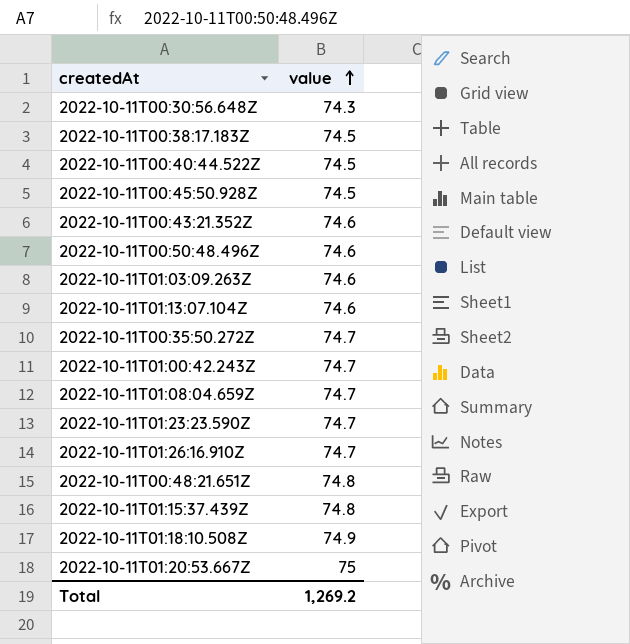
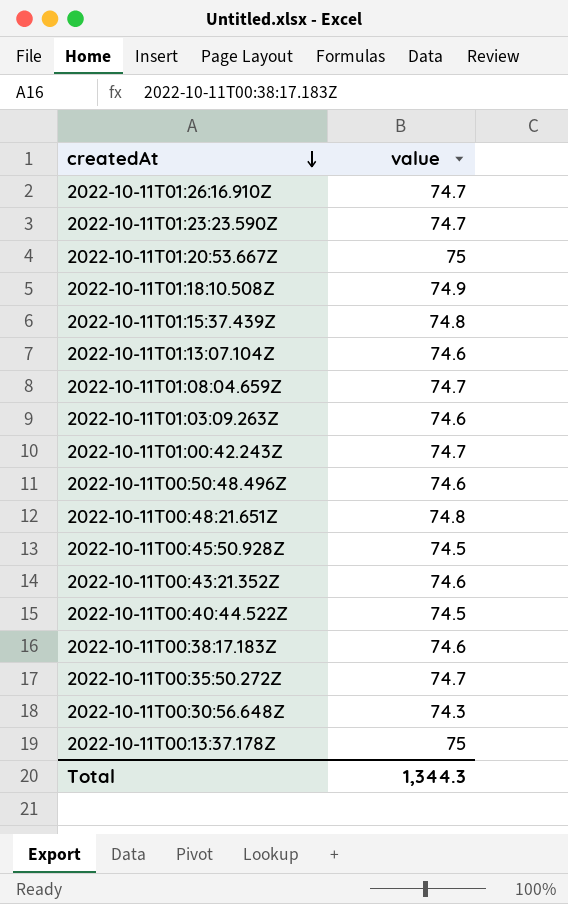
row order: value ascending -> createdAt descending
2022-10-11T00:38:17.183Z | value: 74.5 -> 74.6
row 2022-10-11T00:13:37.178Z: none -> 75
Total | value: 1,269.2 -> 1,344.3

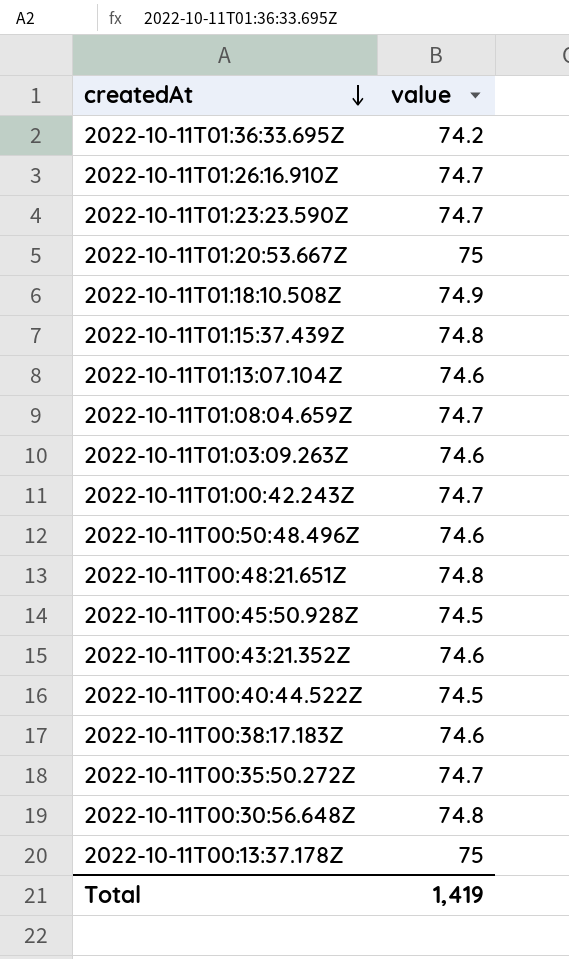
row 2022-10-11T01:36:33.695Z: none -> 74.2
2022-10-11T00:30:56.648Z | value: 74.3 -> 74.8
Total | value: 1,344.3 -> 1,419

